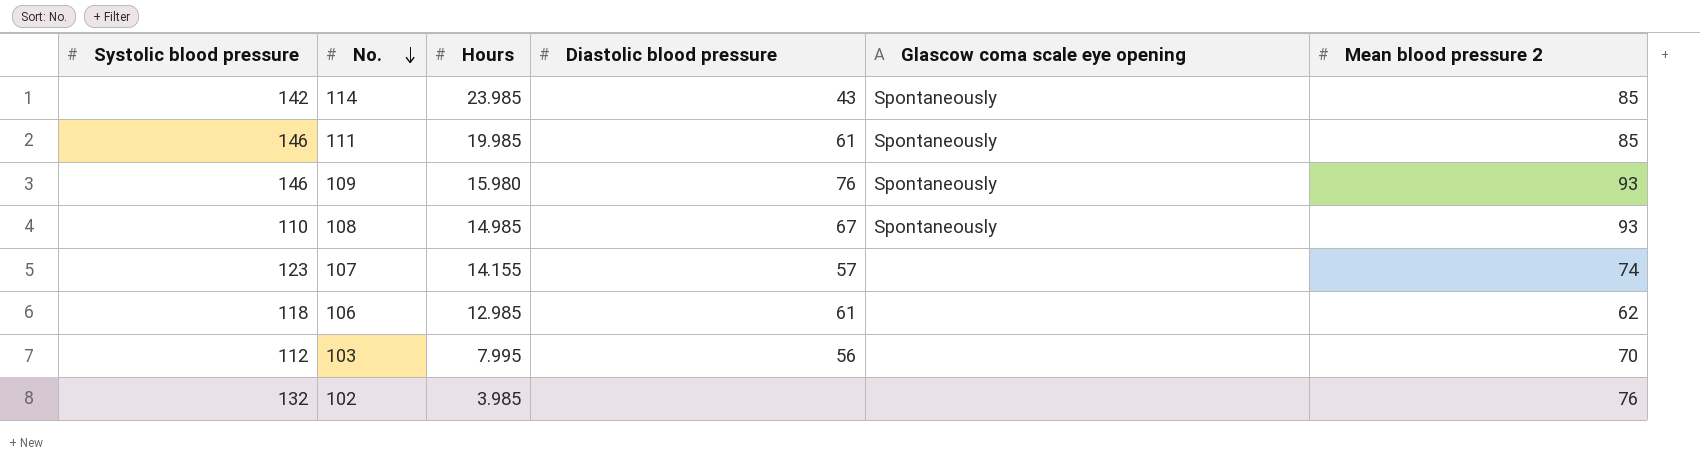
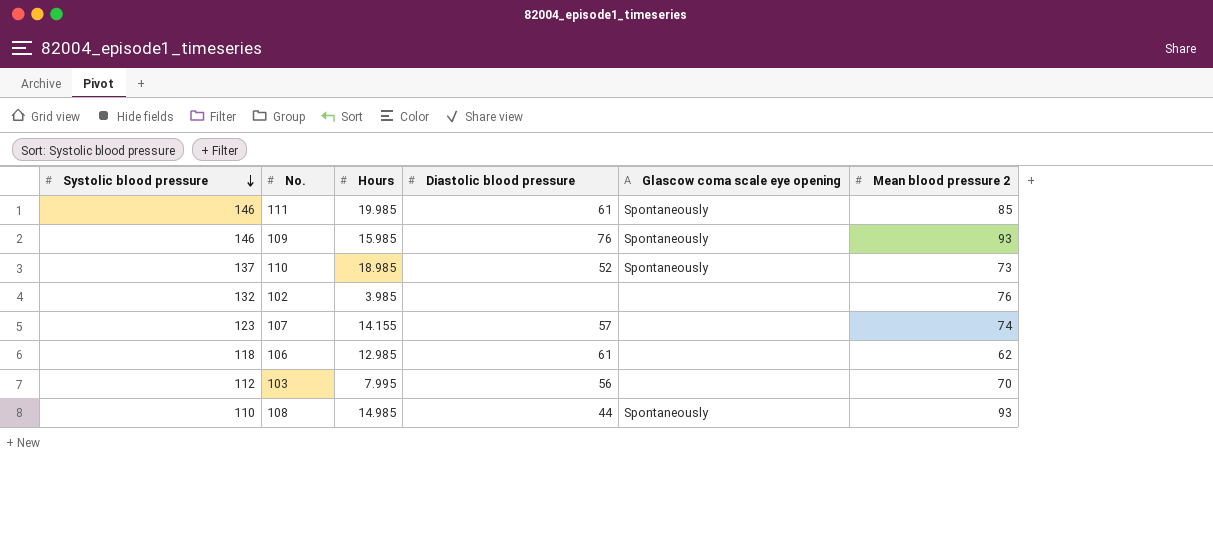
row order: No. descending -> Systolic blood pressure descending
row 114: 142 | 23.985 | 43 | Spontaneously | 85 -> none
109 | Hours: 15.980 -> 15.985
row 110: none -> 137 | 18.985 | 52 | Spontaneously | 73
108 | Diastolic blood pressure: 67 -> 44

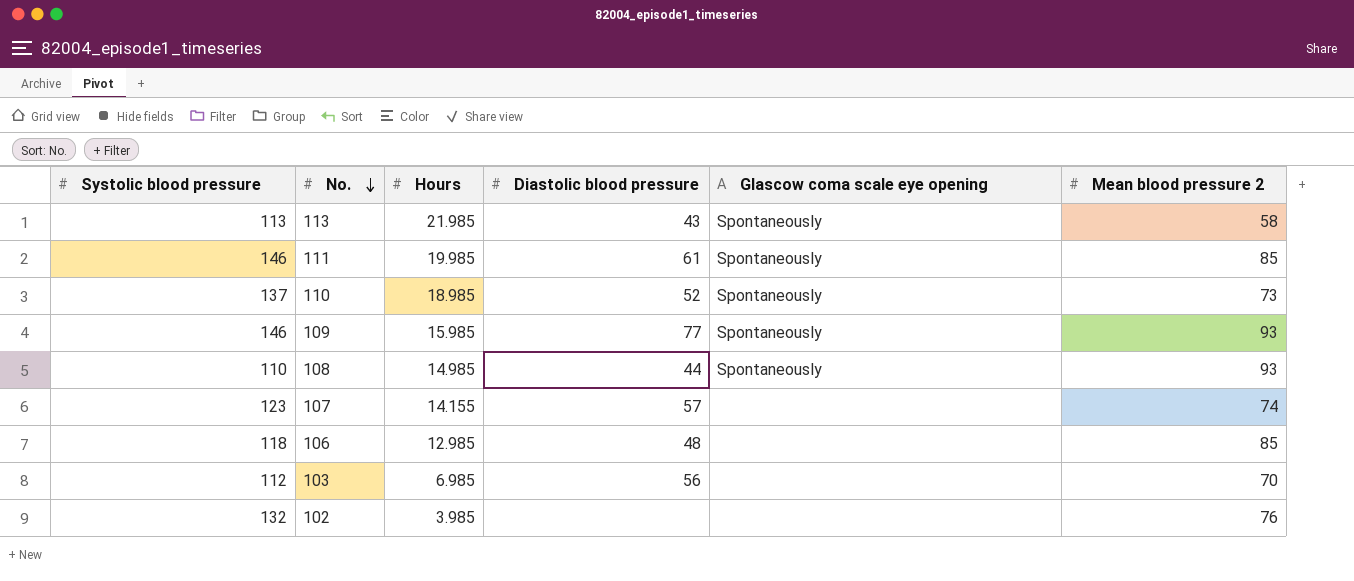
row order: Systolic blood pressure descending -> No. descending
row 113: none -> 113 | 21.985 | 43 | Spontaneously | 58
109 | Diastolic blood pressure: 76 -> 77
106 | Diastolic blood pressure: 61 -> 48
106 | Mean blood pressure 2: 62 -> 85
103 | Hours: 7.995 -> 6.985

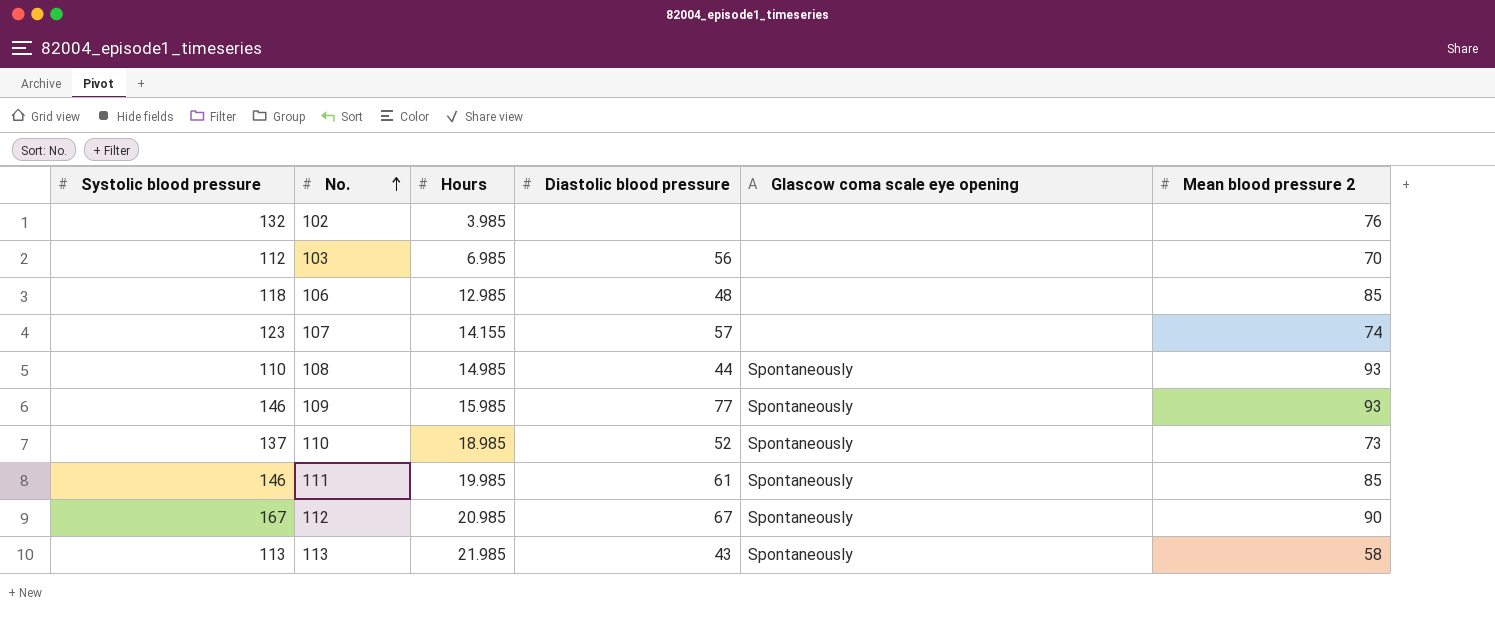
row order: No. descending -> No. ascending
row 112: none -> 167 | 20.985 | 67 | Spontaneously | 90

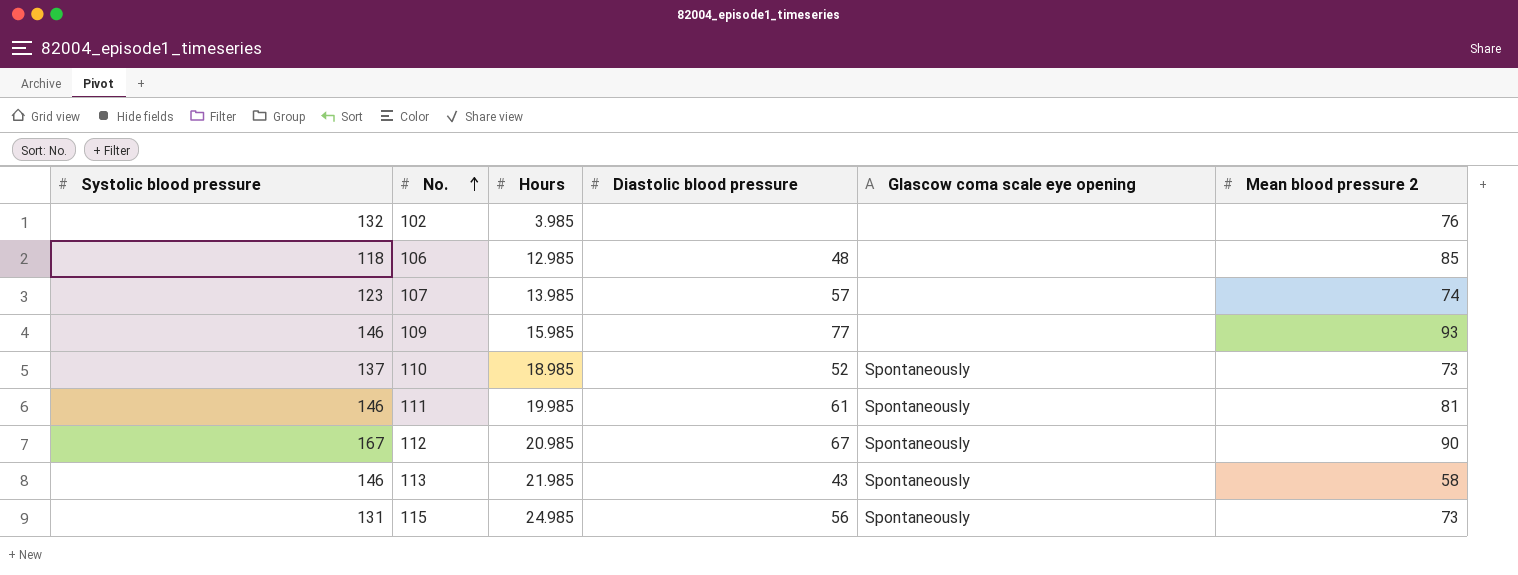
row 103: 112 | 6.985 | 56 | none | 70 -> none
row 108: 110 | 14.985 | 44 | Spontaneously | 93 -> none
107 | Hours: 14.155 -> 13.985
109 | Glascow coma scale eye opening: Spontaneously -> none
111 | Mean blood pressure 2: 85 -> 81
113 | Systolic blood pressure: 113 -> 146
row 115: none -> 131 | 24.985 | 56 | Spontaneously | 73

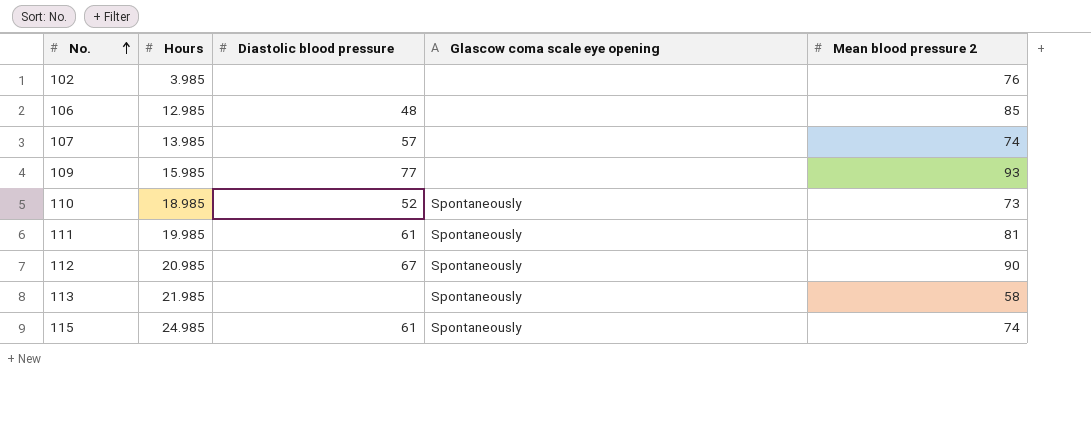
column Systolic blood pressure | position: 1 -> none
113 | Diastolic blood pressure: 43 -> none
115 | Diastolic blood pressure: 56 -> 61
115 | Mean blood pressure 2: 73 -> 74

